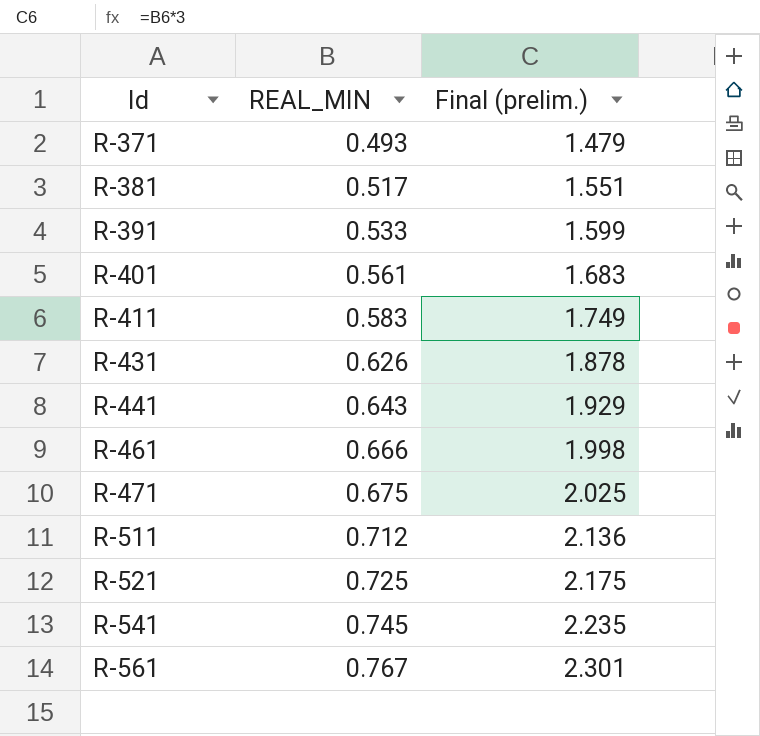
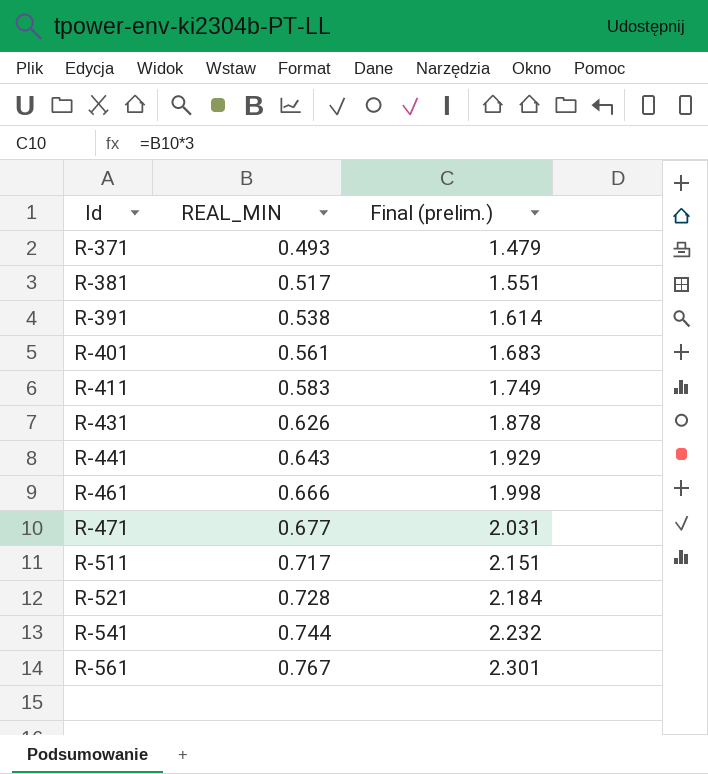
R-391 | REAL_MIN: 0.533 -> 0.538
R-391 | Final (prelim.): 1.599 -> 1.614
R-471 | REAL_MIN: 0.675 -> 0.677
R-471 | Final (prelim.): 2.025 -> 2.031
R-511 | REAL_MIN: 0.712 -> 0.717
R-511 | Final (prelim.): 2.136 -> 2.151
R-521 | REAL_MIN: 0.725 -> 0.728
R-521 | Final (prelim.): 2.175 -> 2.184
R-541 | REAL_MIN: 0.745 -> 0.744
R-541 | Final (prelim.): 2.235 -> 2.232

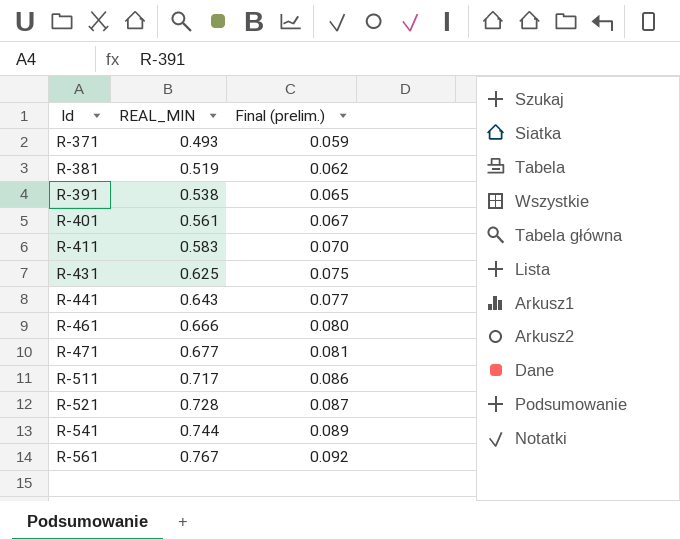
column Final (prelim.) | formula: [REAL_MIN] * 3 -> [REAL_MIN] * 0.12
R-381 | REAL_MIN: 0.517 -> 0.519
R-431 | REAL_MIN: 0.626 -> 0.625

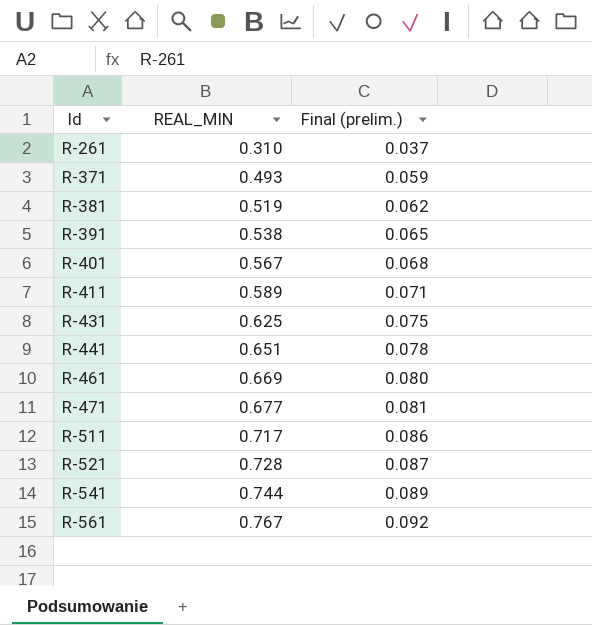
row R-261: none -> 0.310 | 0.037
R-401 | REAL_MIN: 0.561 -> 0.567
R-401 | Final (prelim.): 0.067 -> 0.068
R-411 | REAL_MIN: 0.583 -> 0.589
R-411 | Final (prelim.): 0.070 -> 0.071
R-441 | REAL_MIN: 0.643 -> 0.651
R-441 | Final (prelim.): 0.077 -> 0.078
R-461 | REAL_MIN: 0.666 -> 0.669

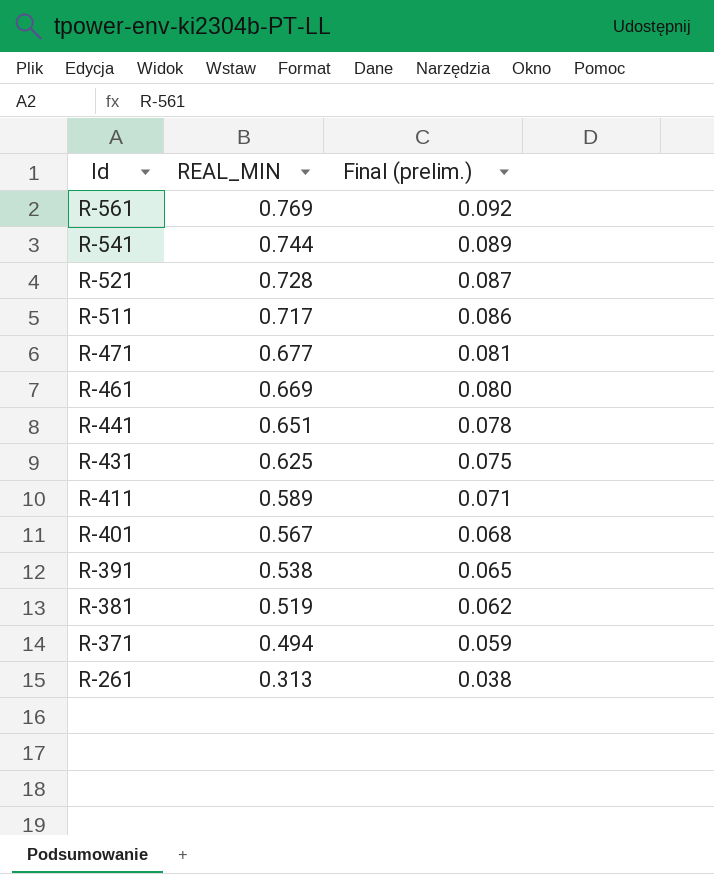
row order: Id ascending -> Id descending
R-561 | REAL_MIN: 0.767 -> 0.769
R-371 | REAL_MIN: 0.493 -> 0.494
R-261 | REAL_MIN: 0.310 -> 0.313
R-261 | Final (prelim.): 0.037 -> 0.038

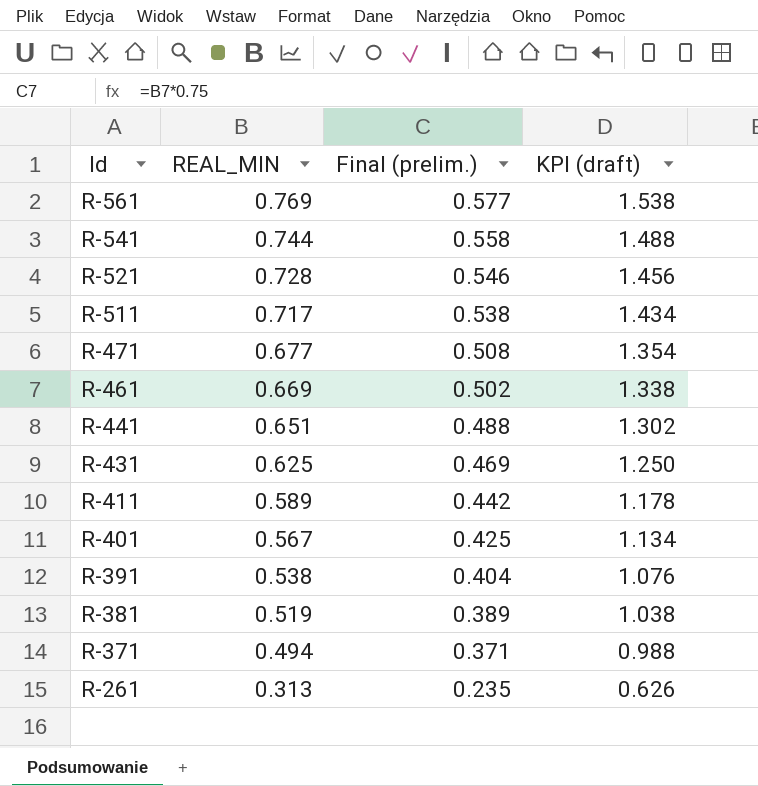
column Final (prelim.) | formula: [REAL_MIN] * 0.12 -> [REAL_MIN] * 0.75
column KPI (draft) | formula: none -> [REAL_MIN] * 2

